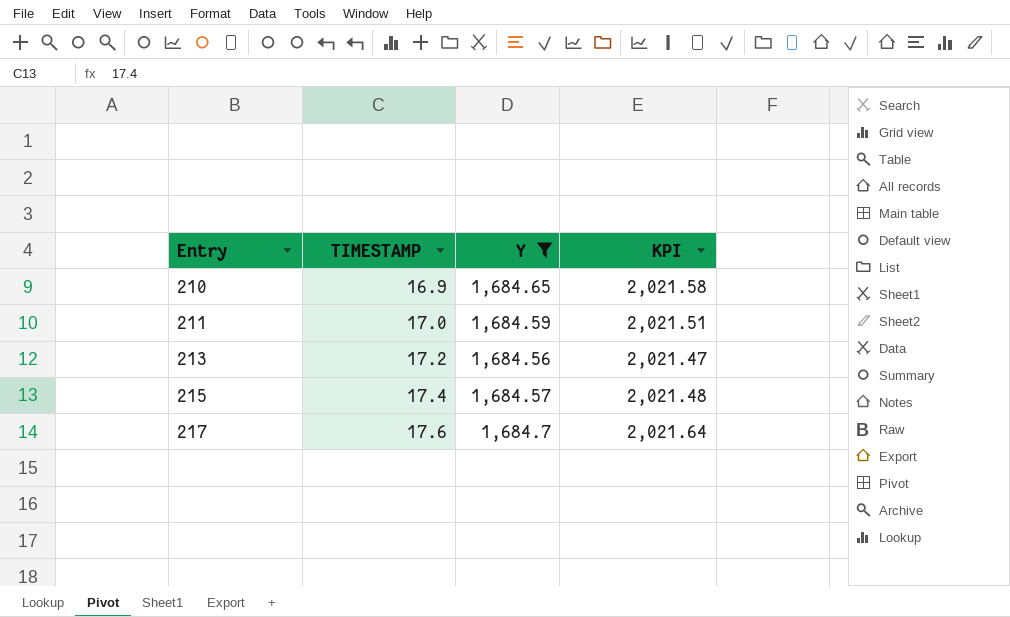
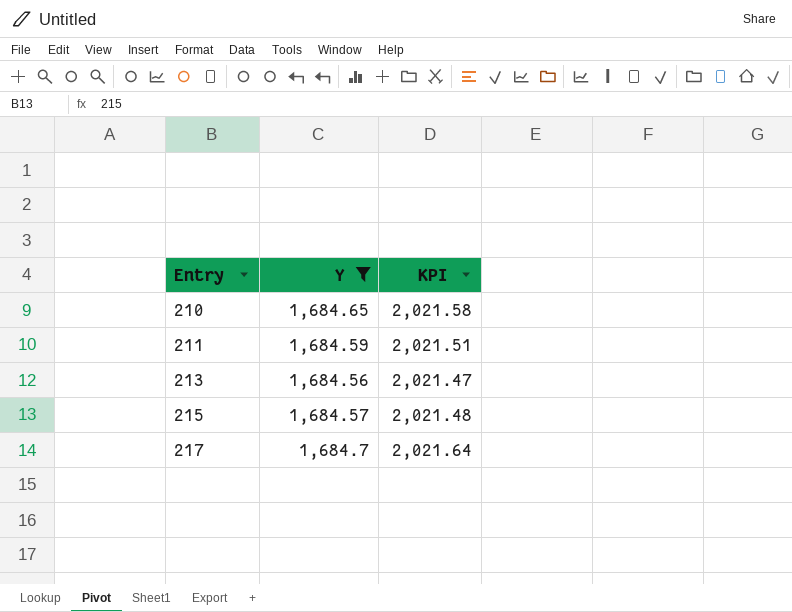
column TIMESTAMP | position: 2 -> none

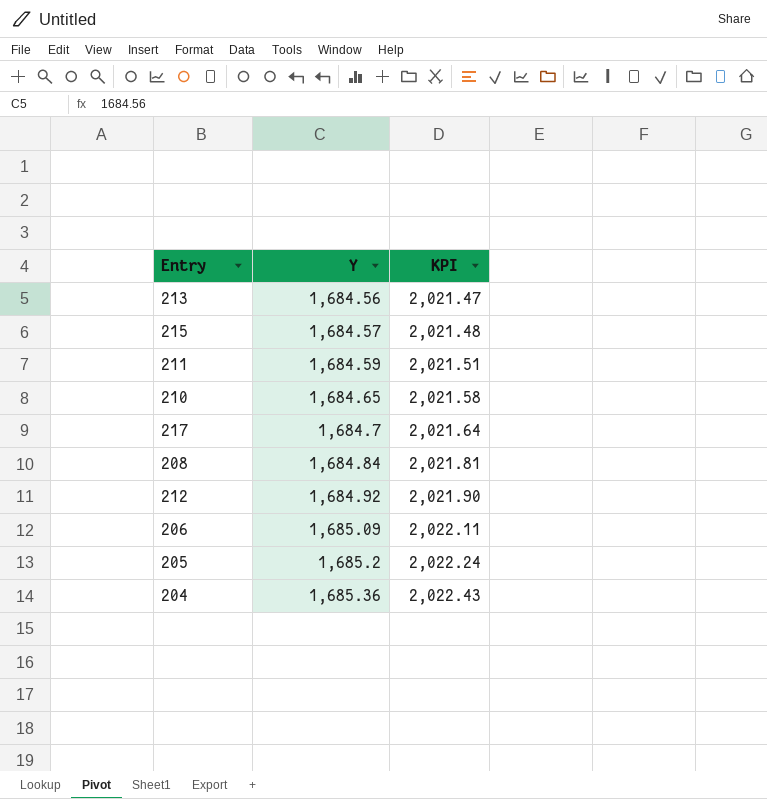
filter: Y <= 1,684.7 -> none
row order: Entry ascending -> Y ascending

